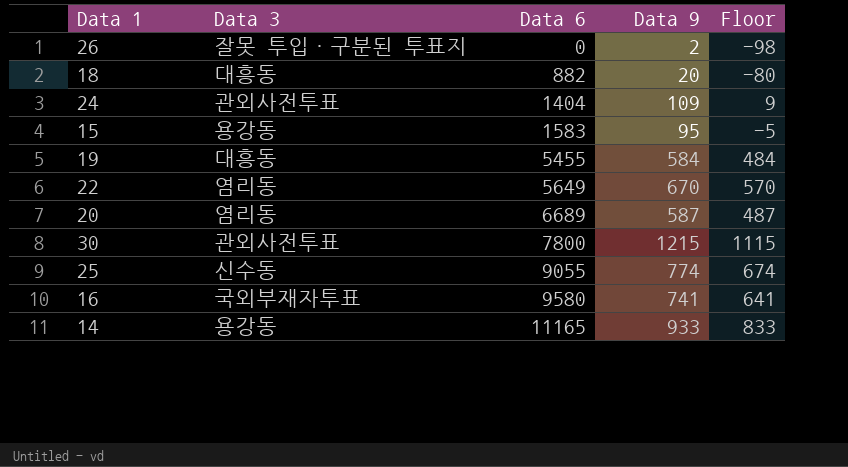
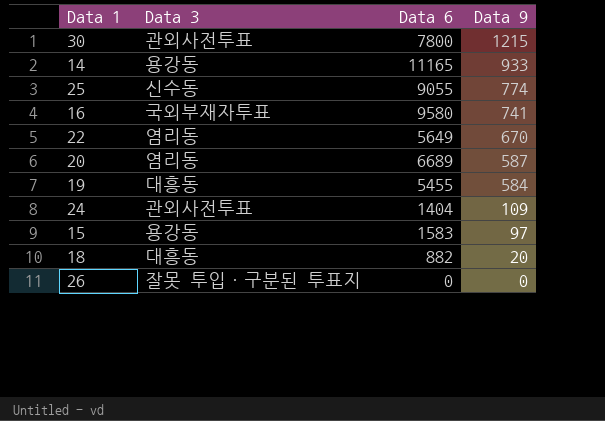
row order: Data 6 ascending -> Data 9 descending
column Floor | formula: [Data 9] - 100 -> none
15 | Data 9: 95 -> 97
26 | Data 9: 2 -> 0

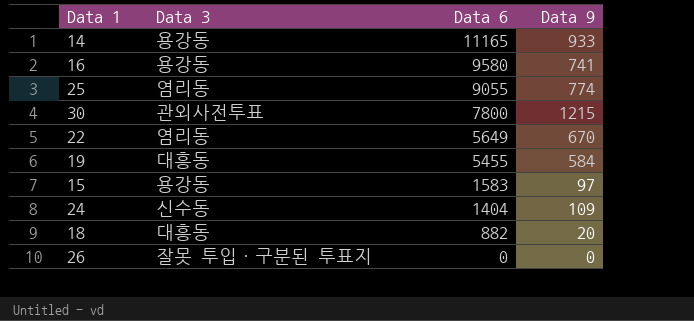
row order: Data 9 descending -> Data 6 descending
row 20: 염리동 | 6689 | 587 -> none
16 | Data 3: 국외부재자투표 -> 용강동
25 | Data 3: 신수동 -> 염리동
24 | Data 3: 관외사전투표 -> 신수동

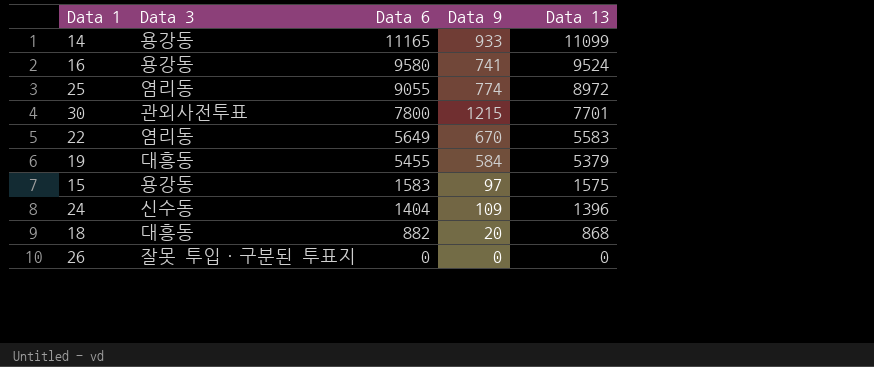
column Data 13 | position: none -> 5

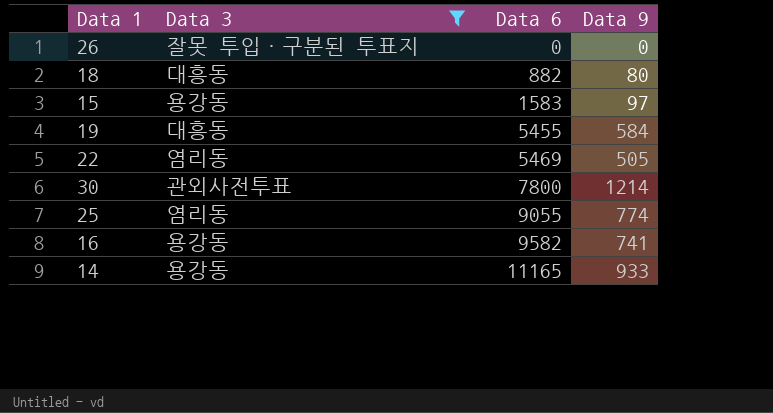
filter: none -> Data 3 != 신수동
row order: Data 6 descending -> Data 6 ascending
column Data 13 | position: 5 -> none
18 | Data 9: 20 -> 80
22 | Data 6: 5649 -> 5469
22 | Data 9: 670 -> 505
30 | Data 9: 1215 -> 1214
16 | Data 6: 9580 -> 9582

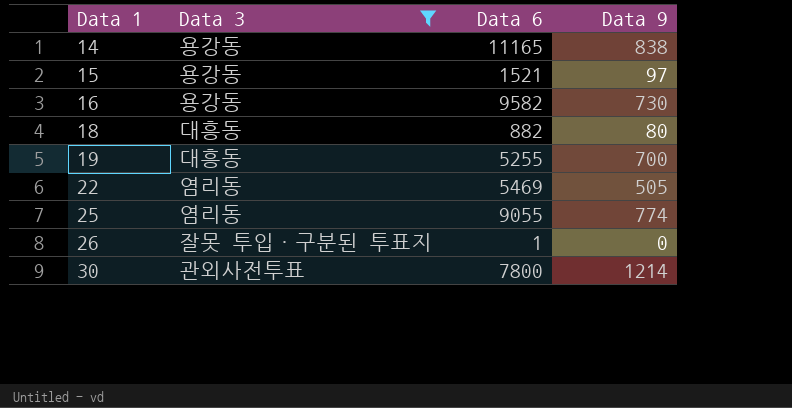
row order: Data 6 ascending -> Data 1 ascending
14 | Data 9: 933 -> 838
15 | Data 6: 1583 -> 1521
16 | Data 9: 741 -> 730
19 | Data 6: 5455 -> 5255
19 | Data 9: 584 -> 700
26 | Data 6: 0 -> 1

